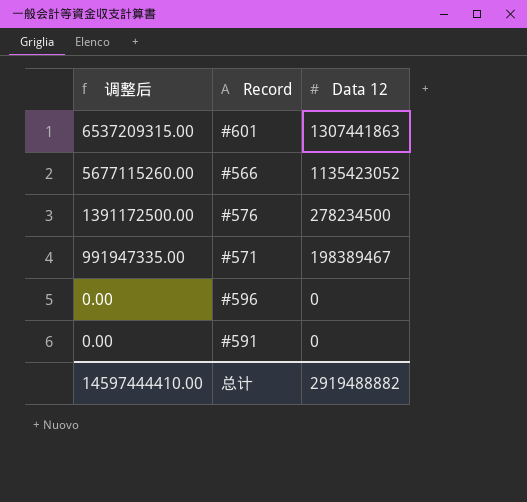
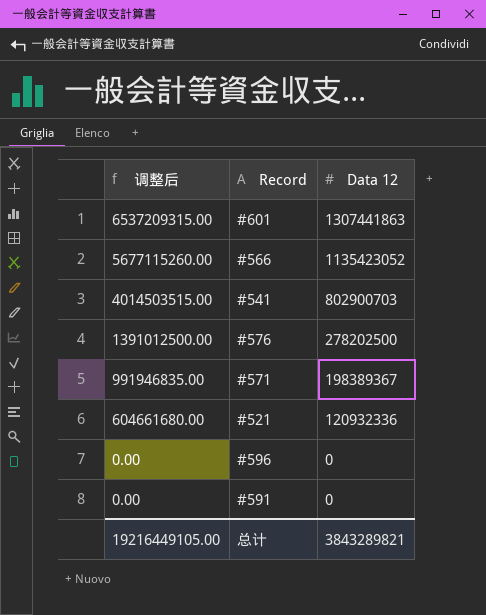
row #541: none -> 4014503515.00 | 802900703
#576 | 调整后: 1391172500.00 -> 1391012500.00
#576 | Data 12: 278234500 -> 278202500
#571 | 调整后: 991947335.00 -> 991946835.00
#571 | Data 12: 198389467 -> 198389367
row #521: none -> 604661680.00 | 120932336
总计 | 调整后: 14597444410.00 -> 19216449105.00
总计 | Data 12: 2919488882 -> 3843289821

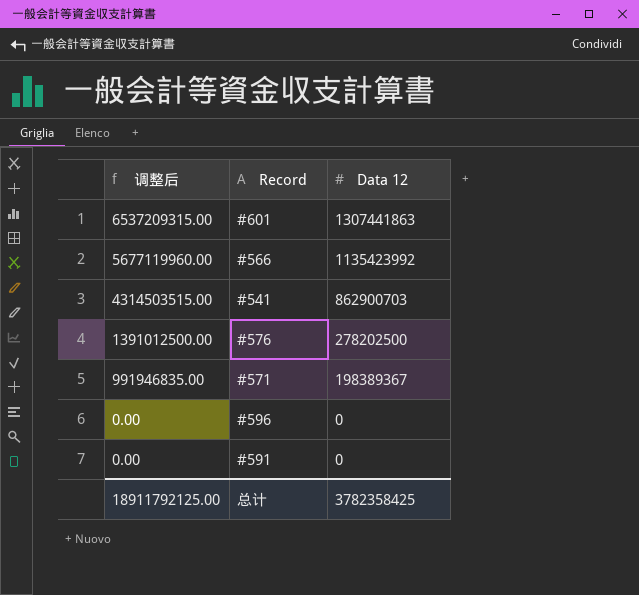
row #521: 604661680.00 | 120932336 -> none
#566 | 调整后: 5677115260.00 -> 5677119960.00
#566 | Data 12: 1135423052 -> 1135423992
#541 | 调整后: 4014503515.00 -> 4314503515.00
#541 | Data 12: 802900703 -> 862900703
总计 | 调整后: 19216449105.00 -> 18911792125.00
总计 | Data 12: 3843289821 -> 3782358425

